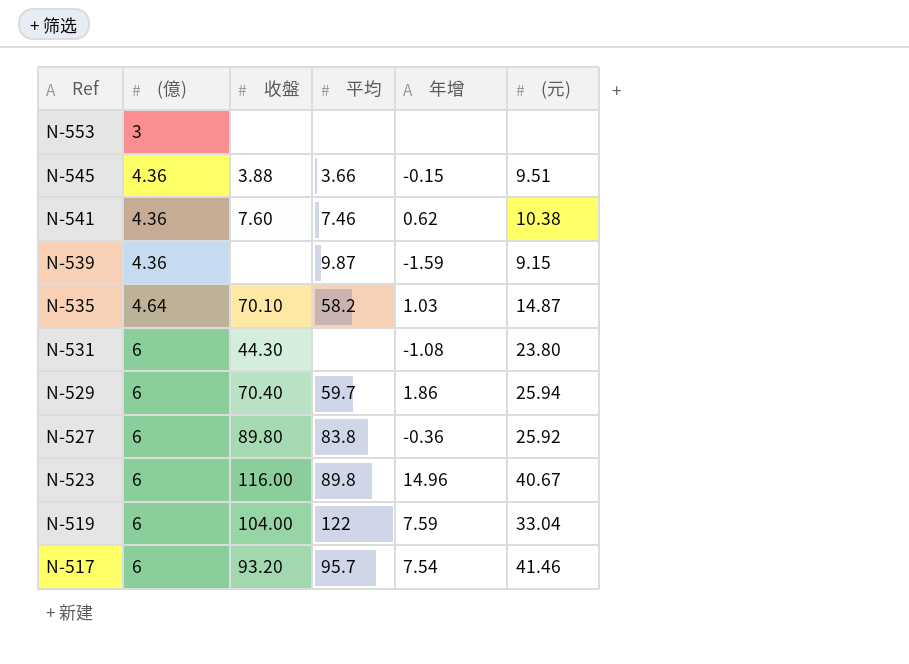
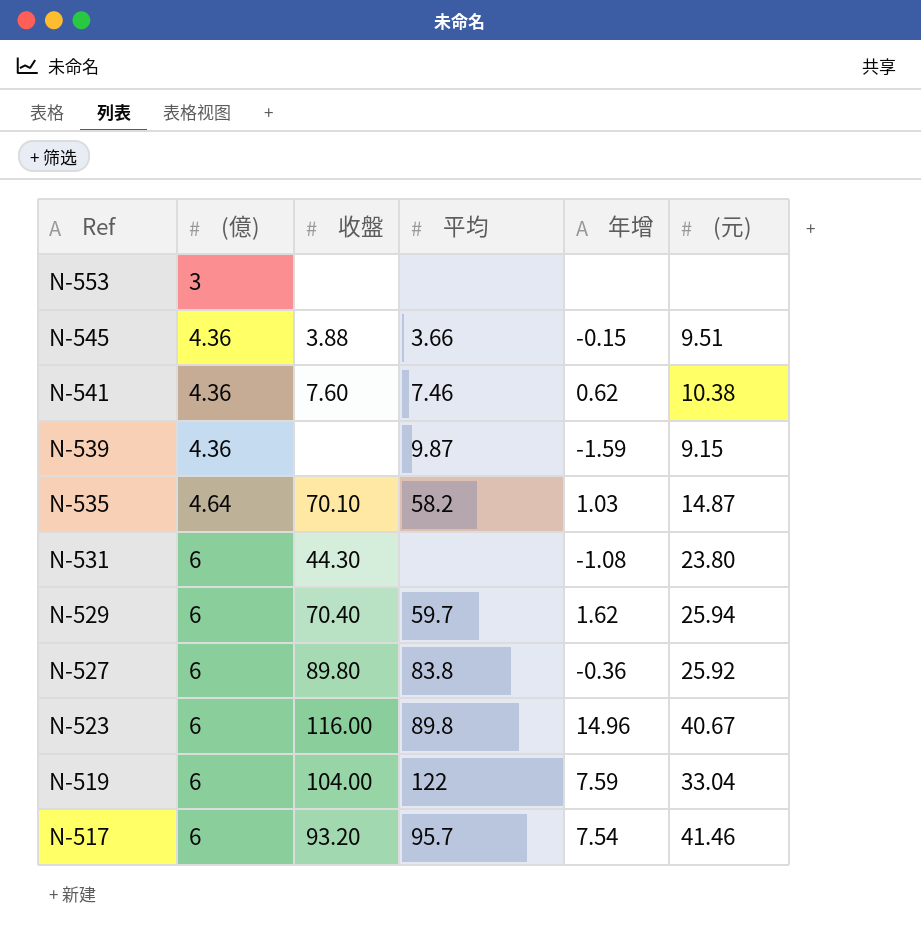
N-529 | 年增: 1.86 -> 1.62

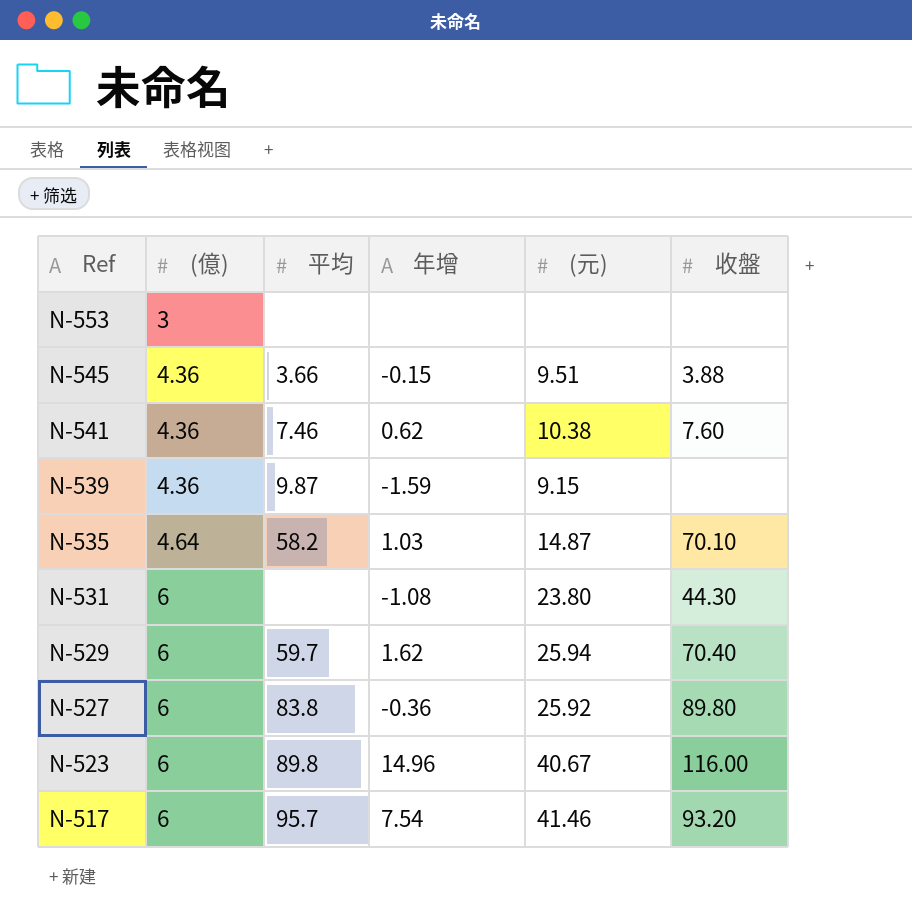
column 收盤 | position: 3 -> 6
row N-519: 6 | 104.00 | 122 | 7.59 | 33.04 -> none

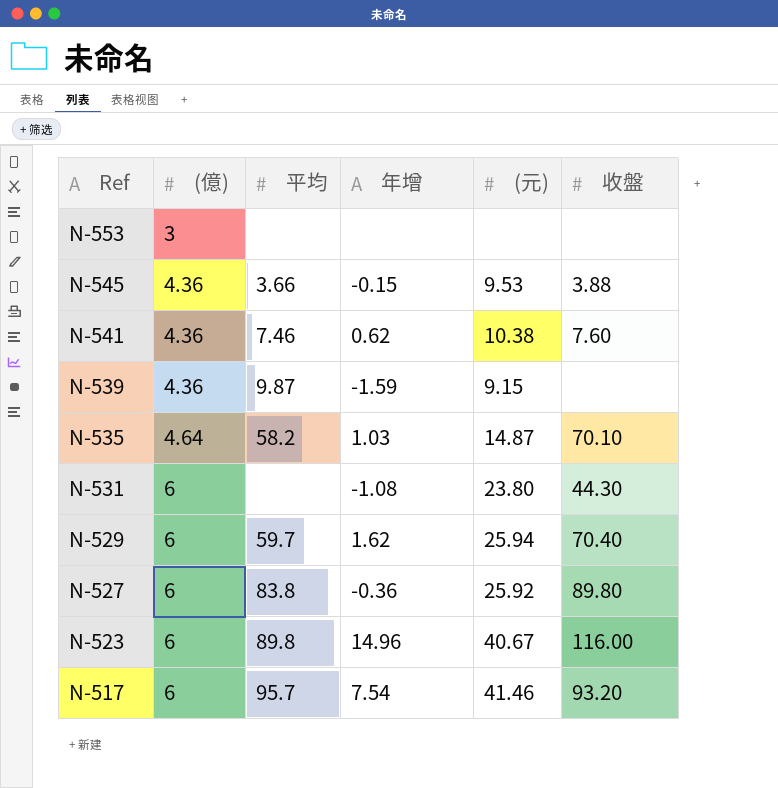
N-545 | (元): 9.51 -> 9.53

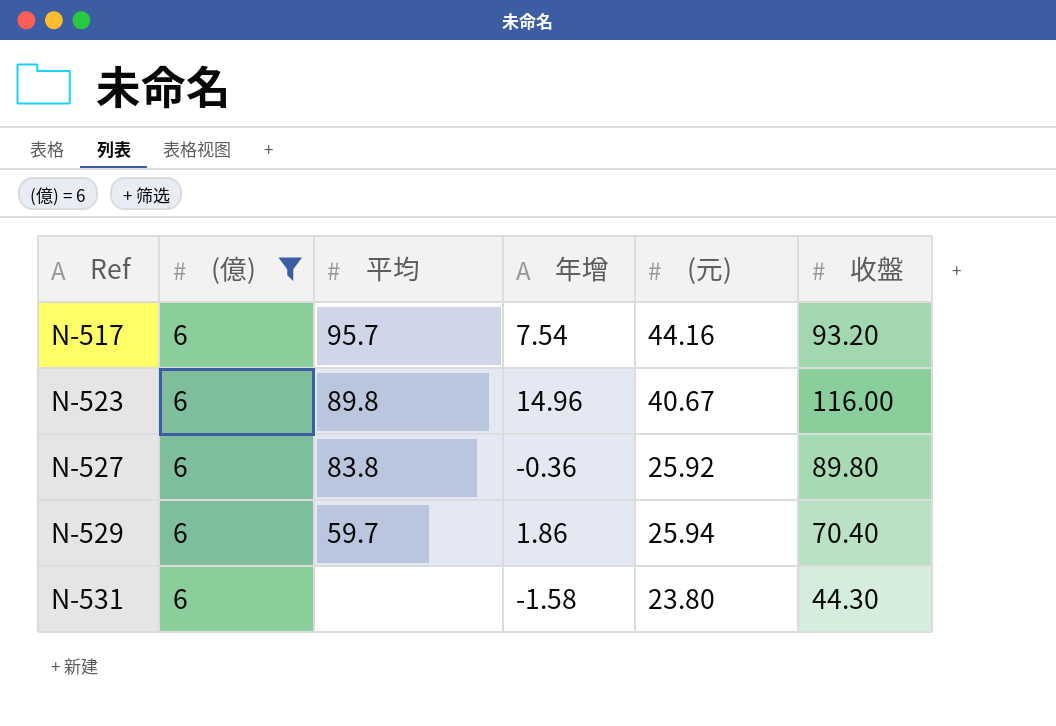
filter: none -> (億) = 6
row order: Ref descending -> Ref ascending
N-517 | (元): 41.46 -> 44.16
N-529 | 年增: 1.62 -> 1.86
N-531 | 年增: -1.08 -> -1.58

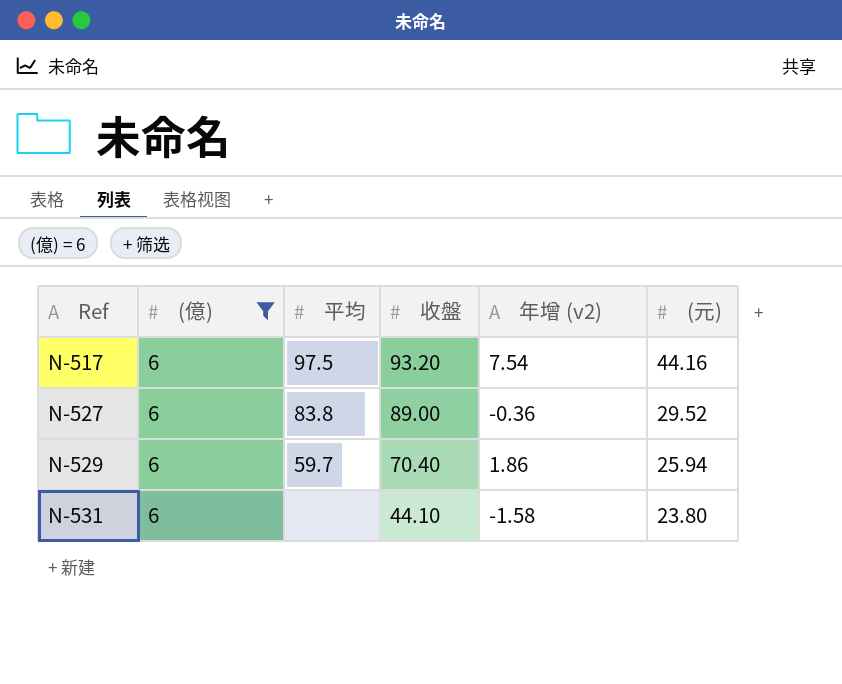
column 收盤 | position: 6 -> 4
column name: 年增 -> 年增 (v2)
row N-523: 6 | 89.8 | 14.96 | 40.67 | 116.00 -> none
N-517 | 平均: 95.7 -> 97.5
N-527 | 收盤: 89.80 -> 89.00
N-527 | (元): 25.92 -> 29.52
N-531 | 收盤: 44.30 -> 44.10

